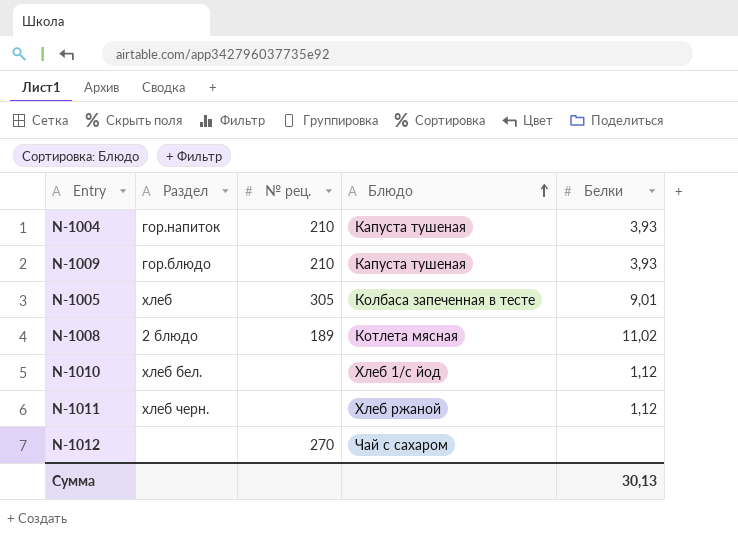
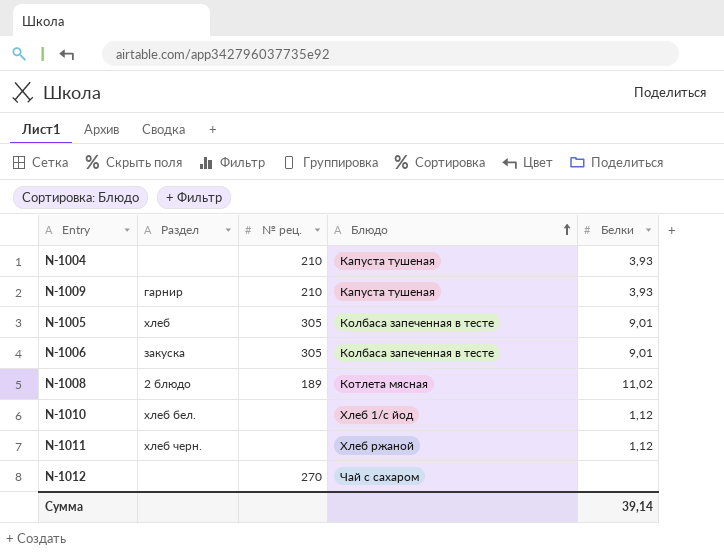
N-1004 | Раздел: гор.напиток -> none
N-1009 | Раздел: гор.блюдо -> гарнир
row N-1006: none -> закуска | 305 | Колбаса запеченная в тесте | 9,01
Сумма | Белки: 30,13 -> 39,14

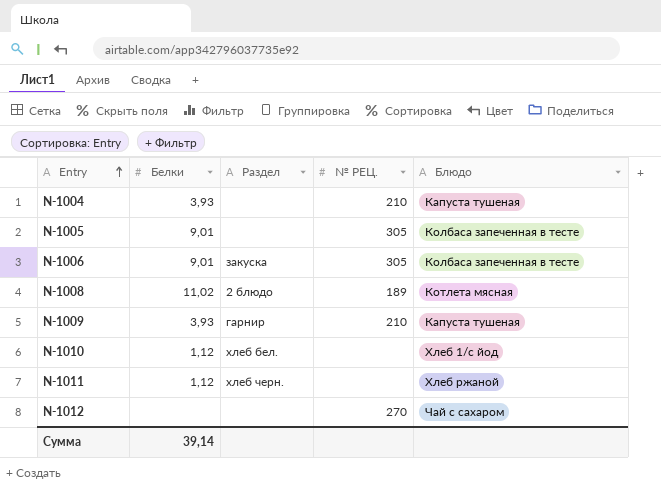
row order: Блюдо ascending -> Entry ascending
column Белки | position: 5 -> 2
column name: № рец. -> № РЕЦ.
N-1005 | Раздел: хлеб -> none

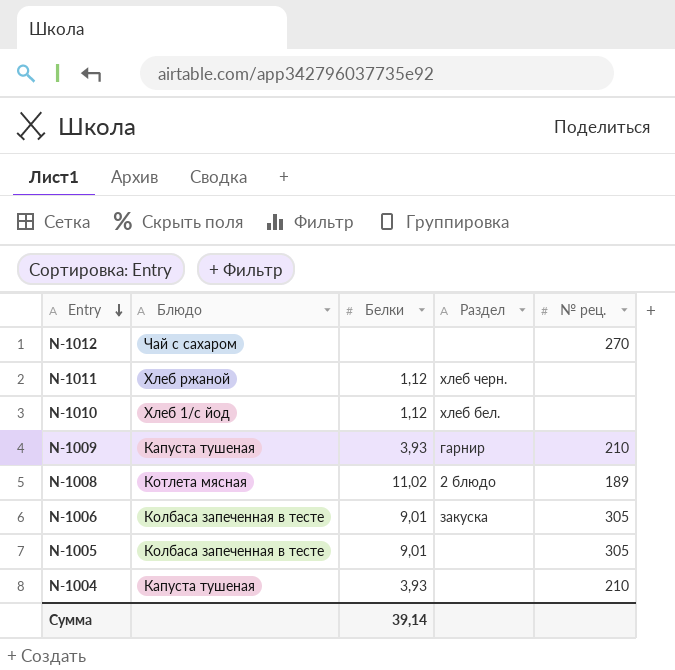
row order: Entry ascending -> Entry descending
column Блюдо | position: 5 -> 2
column name: № РЕЦ. -> № рец.

